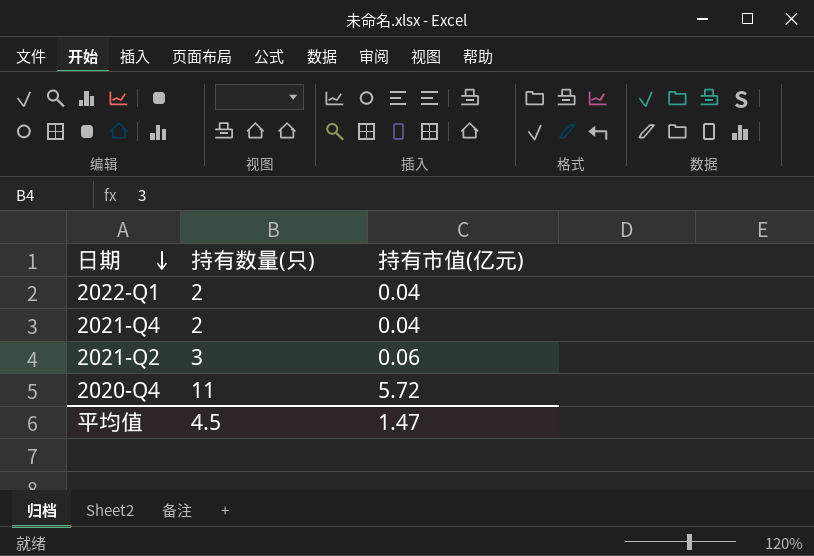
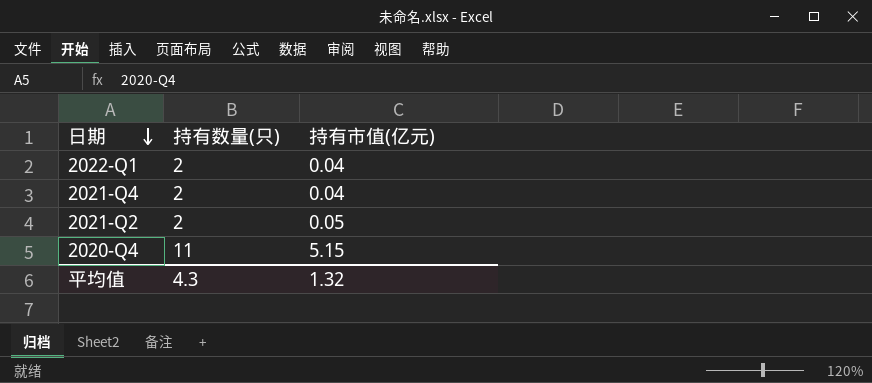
2021-Q2 | 持有数量(只): 3 -> 2
2021-Q2 | 持有市值(亿元): 0.06 -> 0.05
2020-Q4 | 持有市值(亿元): 5.72 -> 5.15
平均值 | 持有数量(只): 4.5 -> 4.3
平均值 | 持有市值(亿元): 1.47 -> 1.32

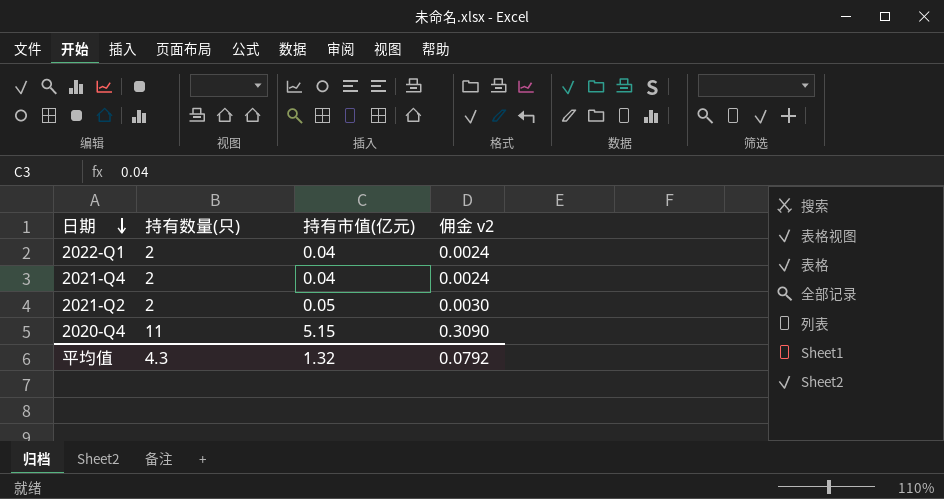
column 佣金 v2 | formula: none -> [持有市值(亿元)] * 0.06

